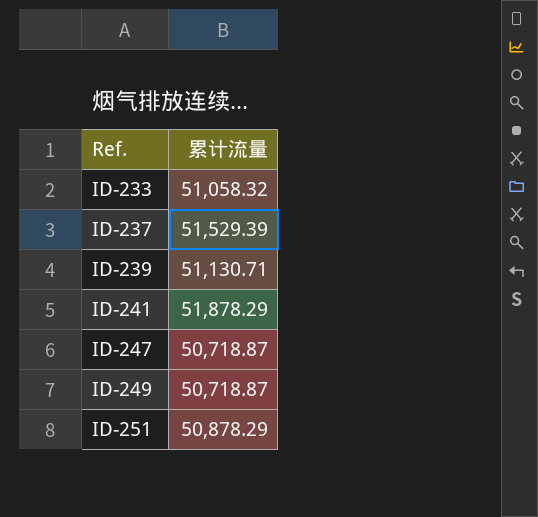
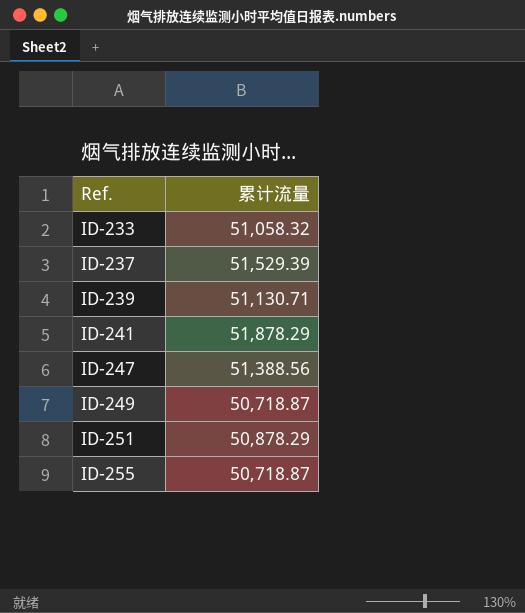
ID-247 | 累计流量: 50,718.87 -> 51,388.56
row ID-255: none -> 50,718.87

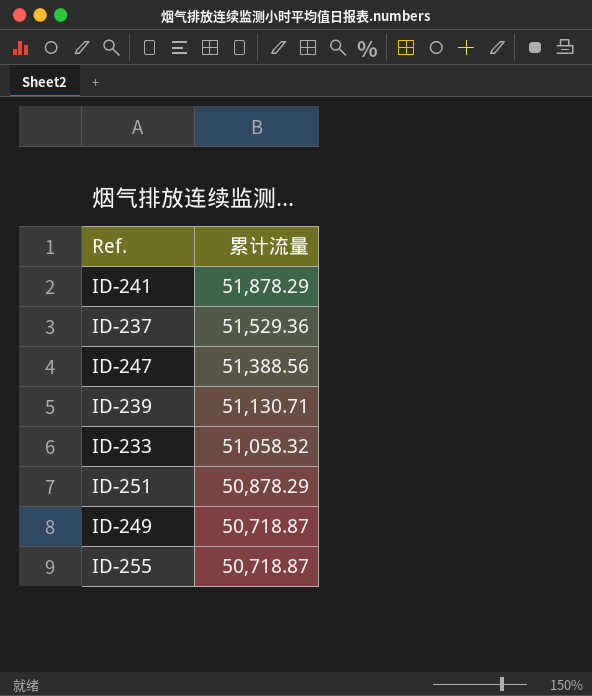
row order: Ref. ascending -> 累计流量 descending
ID-237 | 累计流量: 51,529.39 -> 51,529.36

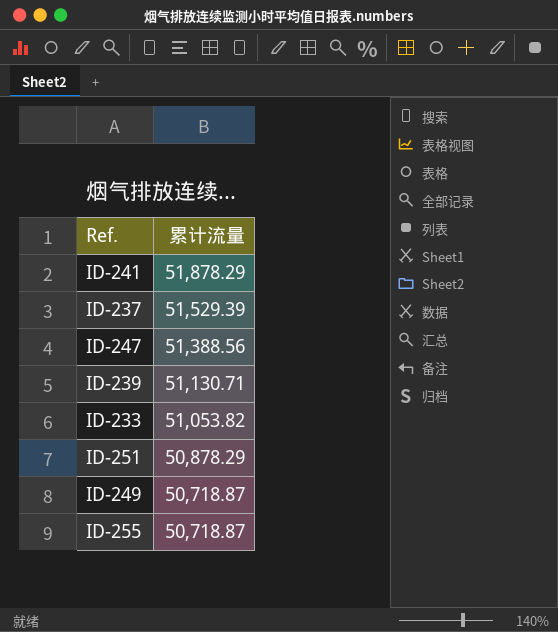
ID-237 | 累计流量: 51,529.36 -> 51,529.39
ID-233 | 累计流量: 51,058.32 -> 51,053.82

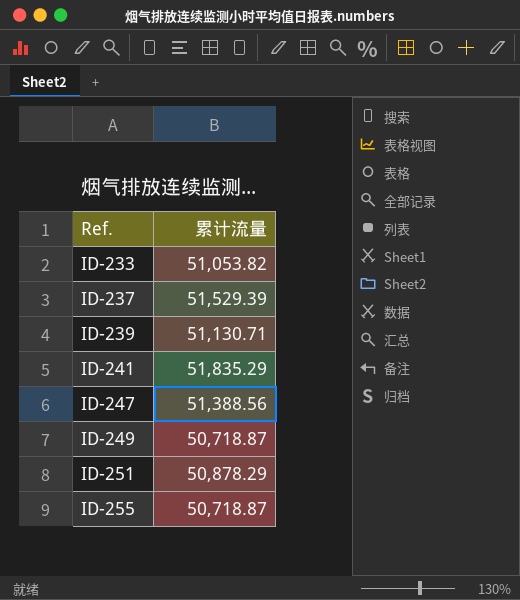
row order: 累计流量 descending -> Ref. ascending
ID-241 | 累计流量: 51,878.29 -> 51,835.29

